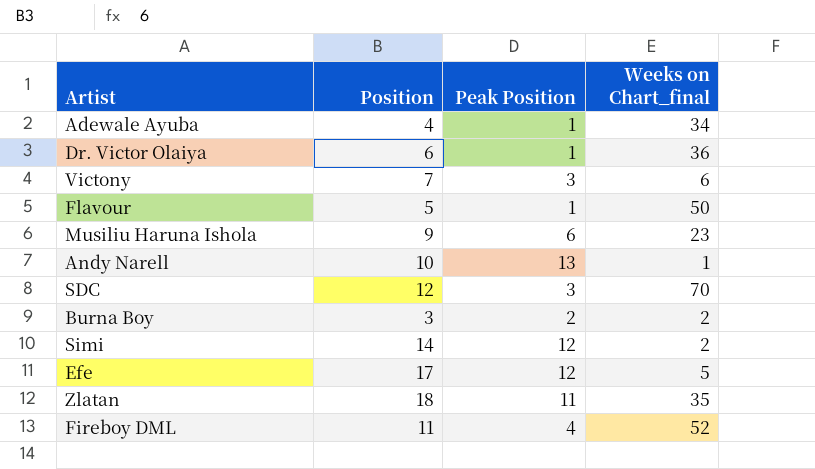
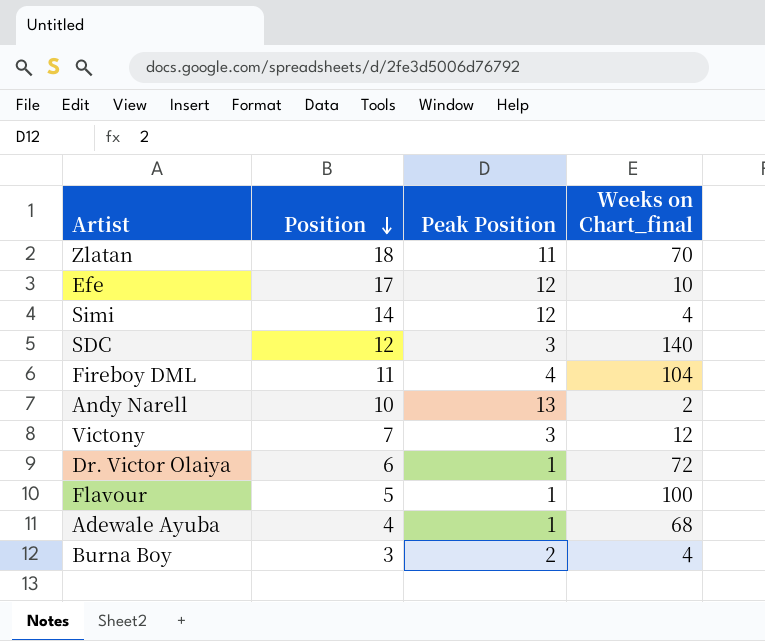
row order: none -> Position descending
row Musiliu Haruna Ishola: 9 | 6 | 23 -> none
Zlatan | Weeks on Chart_final: 35 -> 70
Efe | Weeks on Chart_final: 5 -> 10
Simi | Weeks on Chart_final: 2 -> 4
SDC | Weeks on Chart_final: 70 -> 140
Fireboy DML | Weeks on Chart_final: 52 -> 104
Andy Narell | Weeks on Chart_final: 1 -> 2
Victony | Weeks on Chart_final: 6 -> 12
Dr. Victor Olaiya | Weeks on Chart_final: 36 -> 72
Flavour | Weeks on Chart_final: 50 -> 100
Adewale Ayuba | Weeks on Chart_final: 34 -> 68
Burna Boy | Weeks on Chart_final: 2 -> 4

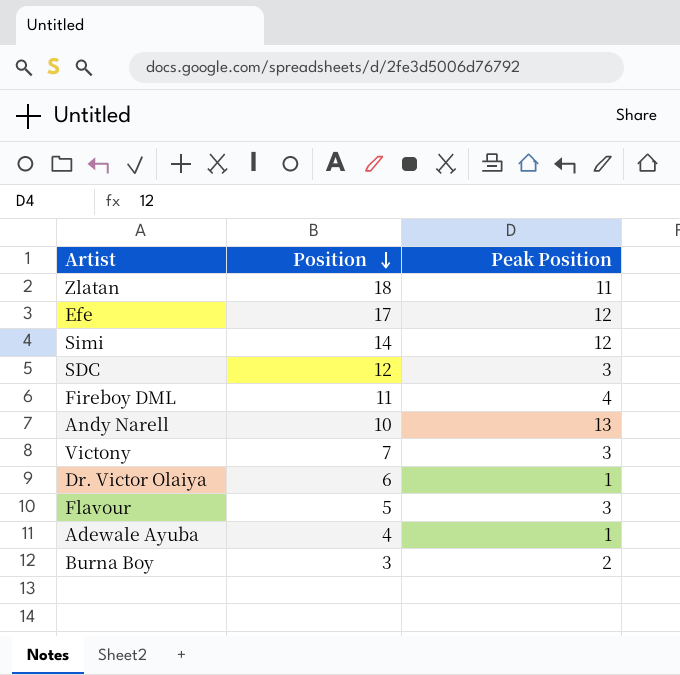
column Weeks on Chart_final | position: 4 -> none
Flavour | Peak Position: 1 -> 3

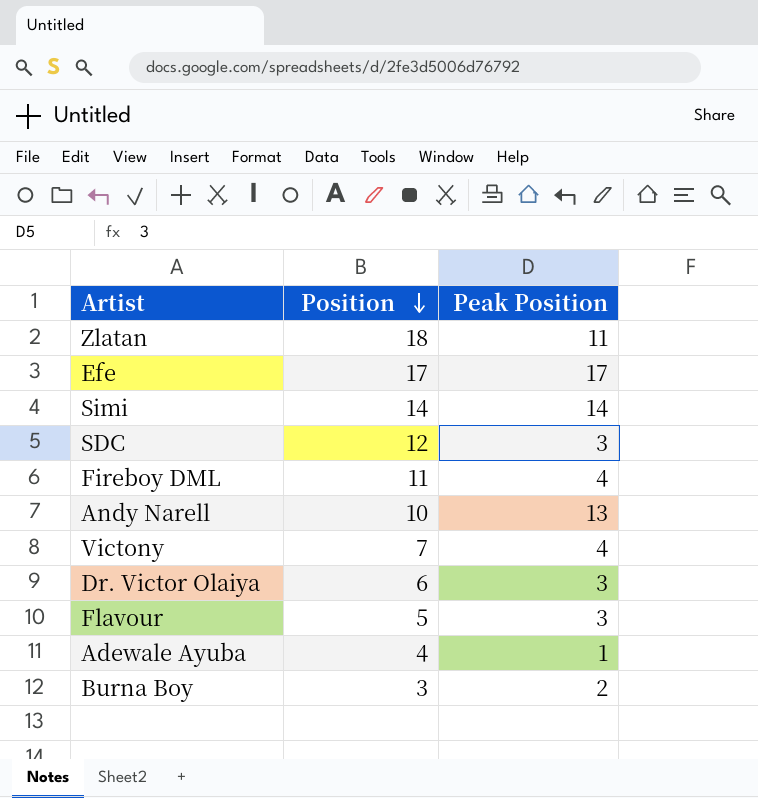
Efe | Peak Position: 12 -> 17
Simi | Peak Position: 12 -> 14
Victony | Peak Position: 3 -> 4
Dr. Victor Olaiya | Peak Position: 1 -> 3

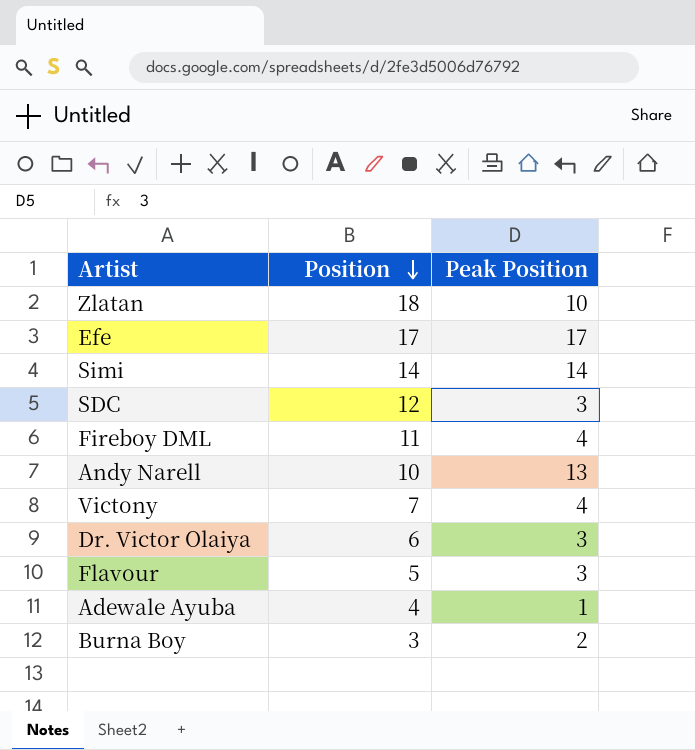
Zlatan | Peak Position: 11 -> 10

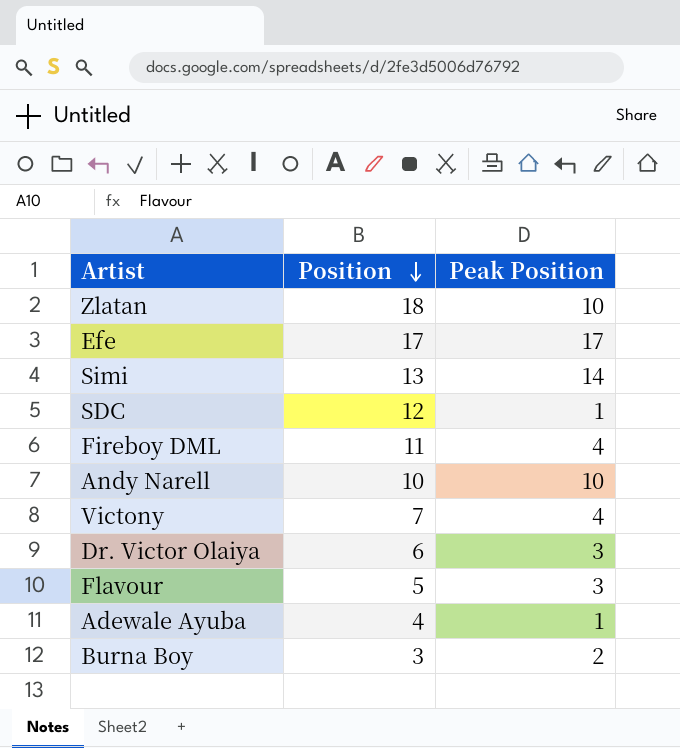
Simi | Position: 14 -> 13
SDC | Peak Position: 3 -> 1
Andy Narell | Peak Position: 13 -> 10

